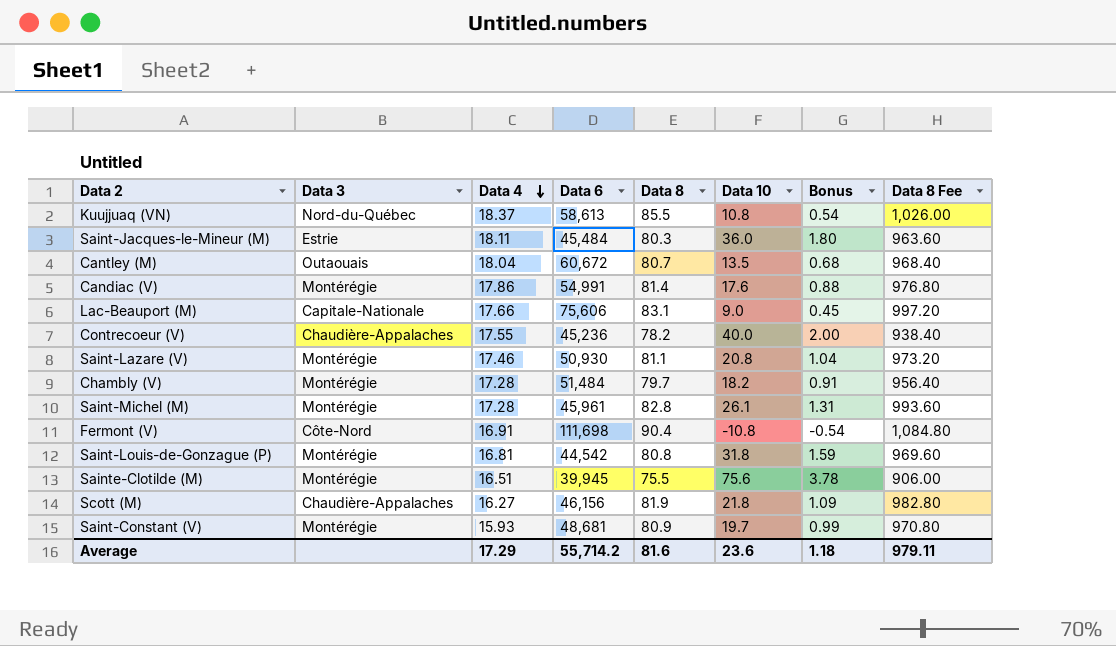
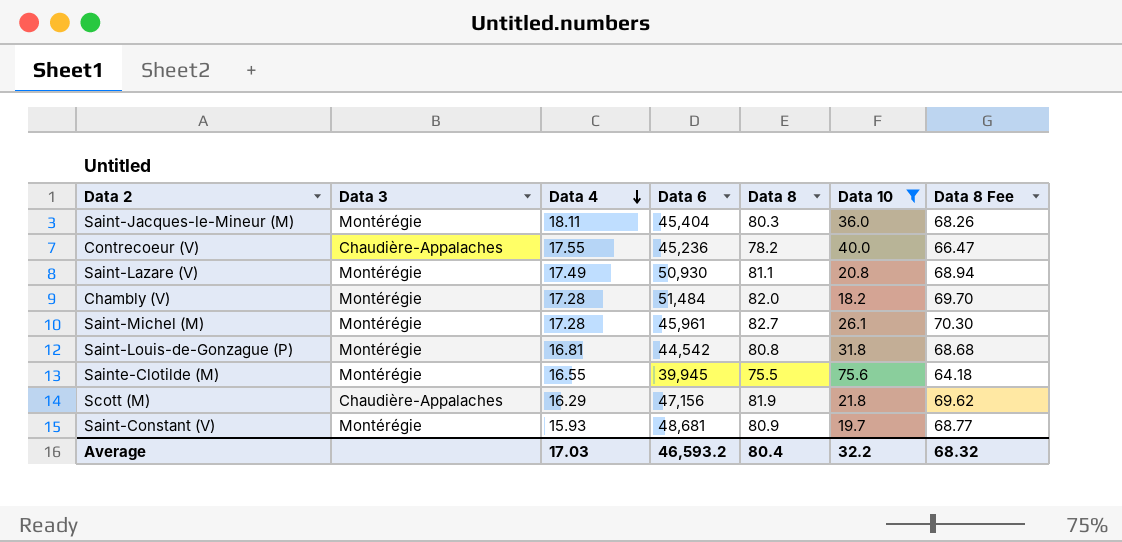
filter: none -> Data 10 >= 18.2
column Bonus | formula: [Data 10] * 0.05 -> none
column Data 8 Fee | formula: [Data 8] * 12 -> [Data 8] * 0.85
Saint-Jacques-le-Mineur (M) | Data 3: Estrie -> Montérégie
Saint-Jacques-le-Mineur (M) | Data 6: 45,484 -> 45,404
Saint-Lazare (V) | Data 4: 17.46 -> 17.49
Chambly (V) | Data 8: 79.7 -> 82.0
Saint-Michel (M) | Data 8: 82.8 -> 82.7
Sainte-Clotilde (M) | Data 4: 16.51 -> 16.55
Scott (M) | Data 4: 16.27 -> 16.29
Scott (M) | Data 6: 46,156 -> 47,156
Average | Data 4: 17.29 -> 17.03
Average | Data 6: 55,714.2 -> 46,593.2
Average | Data 8: 81.6 -> 80.4
Average | Data 10: 23.6 -> 32.2
Average | Data 8 Fee: 979.11 -> 68.32

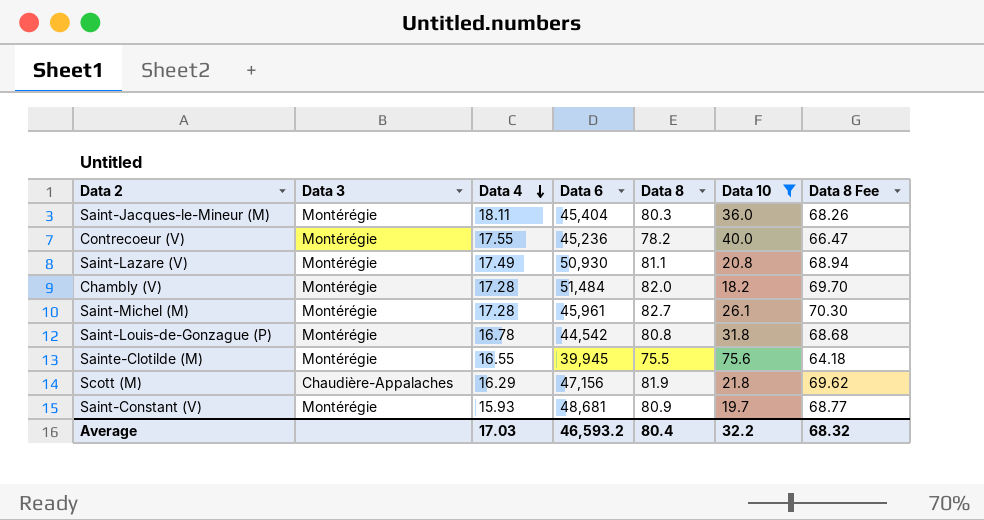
Contrecoeur (V) | Data 3: Chaudière-Appalaches -> Montérégie
Saint-Louis-de-Gonzague (P) | Data 4: 16.81 -> 16.78

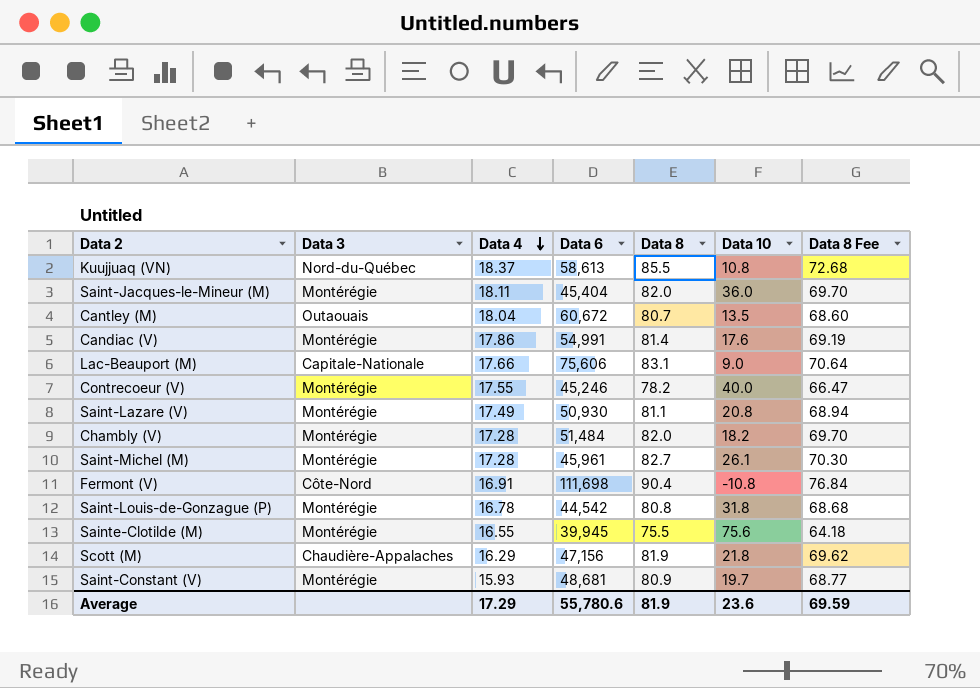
filter: Data 10 >= 18.2 -> none
Saint-Jacques-le-Mineur (M) | Data 8: 80.3 -> 82.0
Saint-Jacques-le-Mineur (M) | Data 8 Fee: 68.26 -> 69.70
Contrecoeur (V) | Data 6: 45,236 -> 45,246
Average | Data 4: 17.03 -> 17.29
Average | Data 6: 46,593.2 -> 55,780.6
Average | Data 8: 80.4 -> 81.9
Average | Data 10: 32.2 -> 23.6
Average | Data 8 Fee: 68.32 -> 69.59

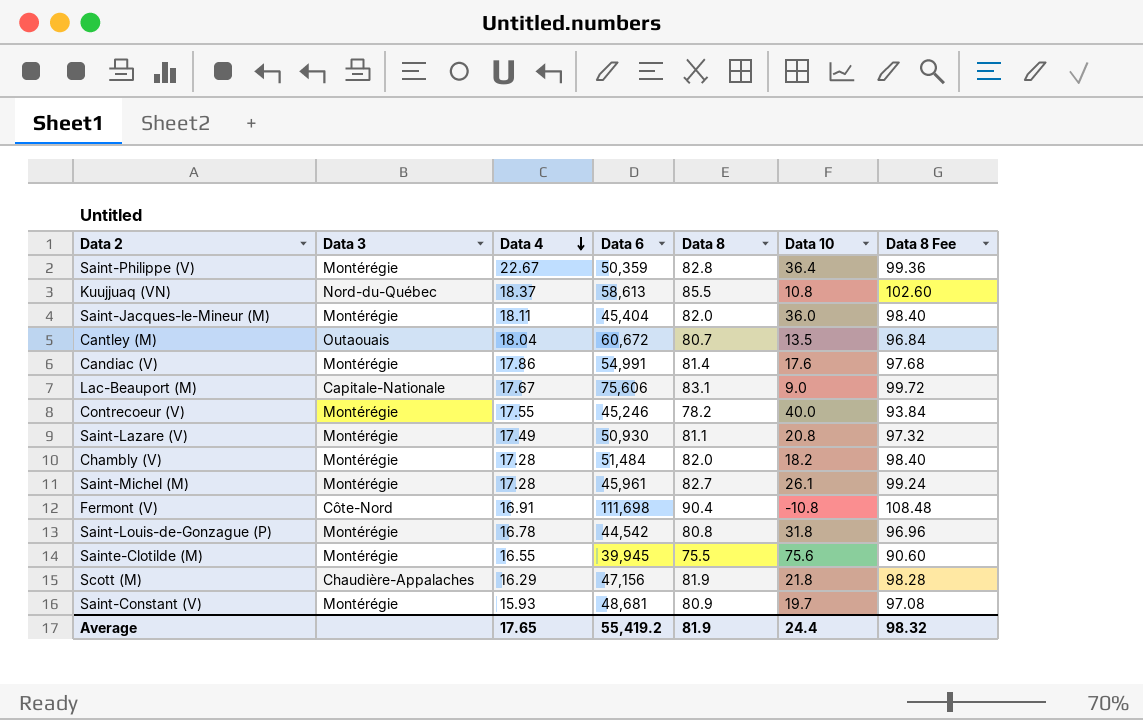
column Data 8 Fee | formula: [Data 8] * 0.85 -> [Data 8] * 1.2
row Saint-Philippe (V): none -> Montérégie | 22.67 | 50,359 | 82.8 | 36.4 | 99.36
Lac-Beauport (M) | Data 4: 17.66 -> 17.67
Average | Data 4: 17.29 -> 17.65
Average | Data 6: 55,780.6 -> 55,419.2
Average | Data 10: 23.6 -> 24.4
Average | Data 8 Fee: 69.59 -> 98.32

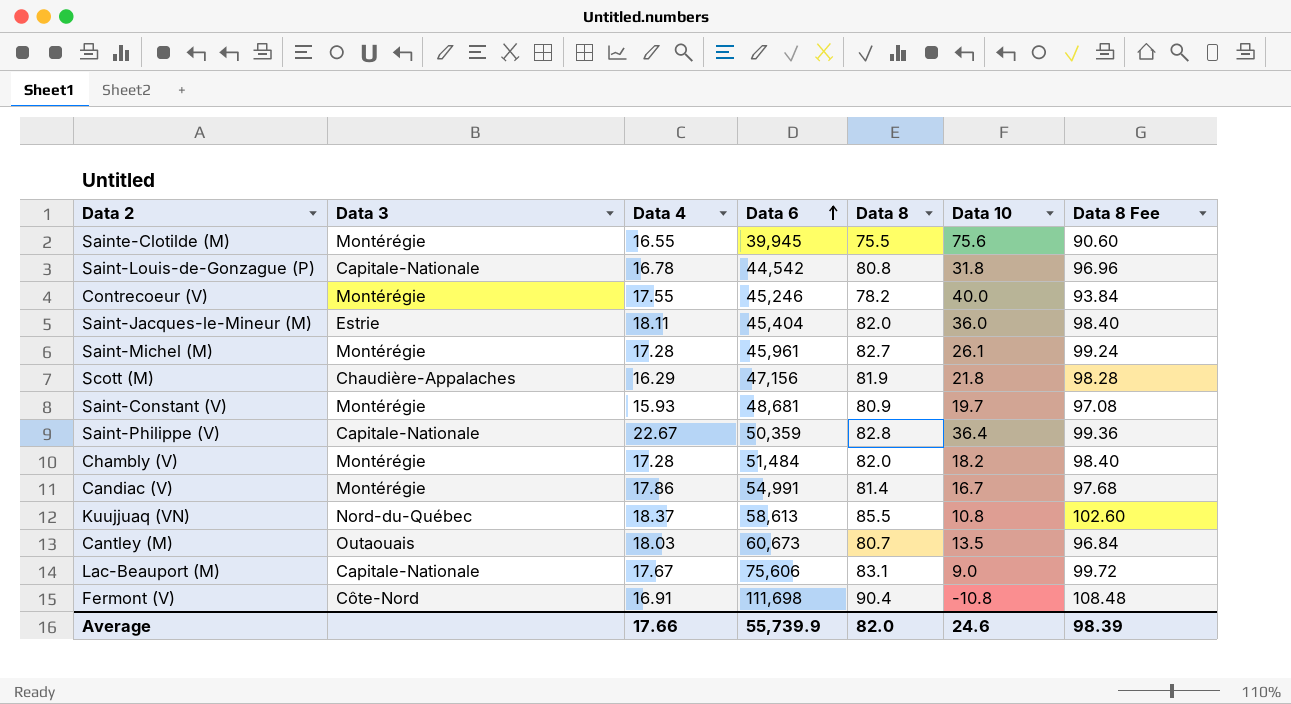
row order: Data 4 descending -> Data 6 ascending
row Saint-Lazare (V): Montérégie | 17.49 | 50,930 | 81.1 | 20.8 | 97.32 -> none
Saint-Louis-de-Gonzague (P) | Data 3: Montérégie -> Capitale-Nationale
Saint-Jacques-le-Mineur (M) | Data 3: Montérégie -> Estrie
Saint-Philippe (V) | Data 3: Montérégie -> Capitale-Nationale
Candiac (V) | Data 10: 17.6 -> 16.7
Cantley (M) | Data 4: 18.04 -> 18.03
Cantley (M) | Data 6: 60,672 -> 60,673
Average | Data 4: 17.65 -> 17.66
Average | Data 6: 55,419.2 -> 55,739.9
Average | Data 8: 81.9 -> 82.0
Average | Data 10: 24.4 -> 24.6
Average | Data 8 Fee: 98.32 -> 98.39

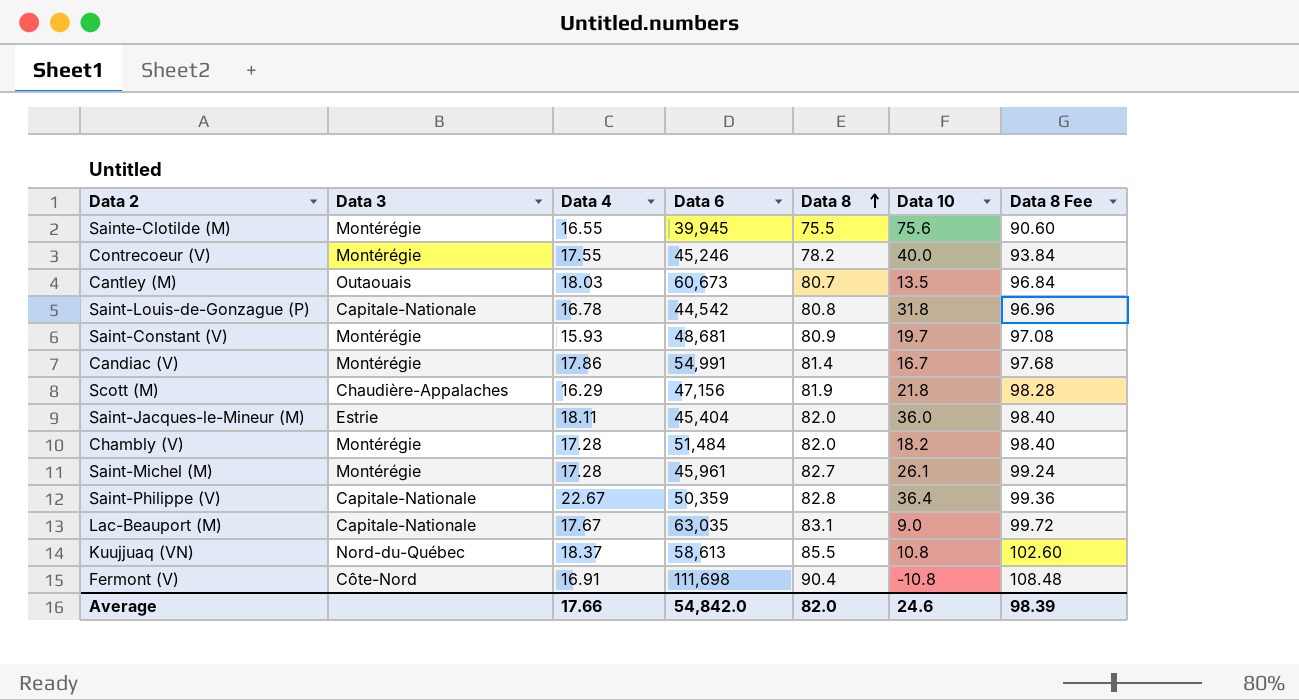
row order: Data 6 ascending -> Data 8 ascending
Lac-Beauport (M) | Data 6: 75,606 -> 63,035
Average | Data 6: 55,739.9 -> 54,842.0

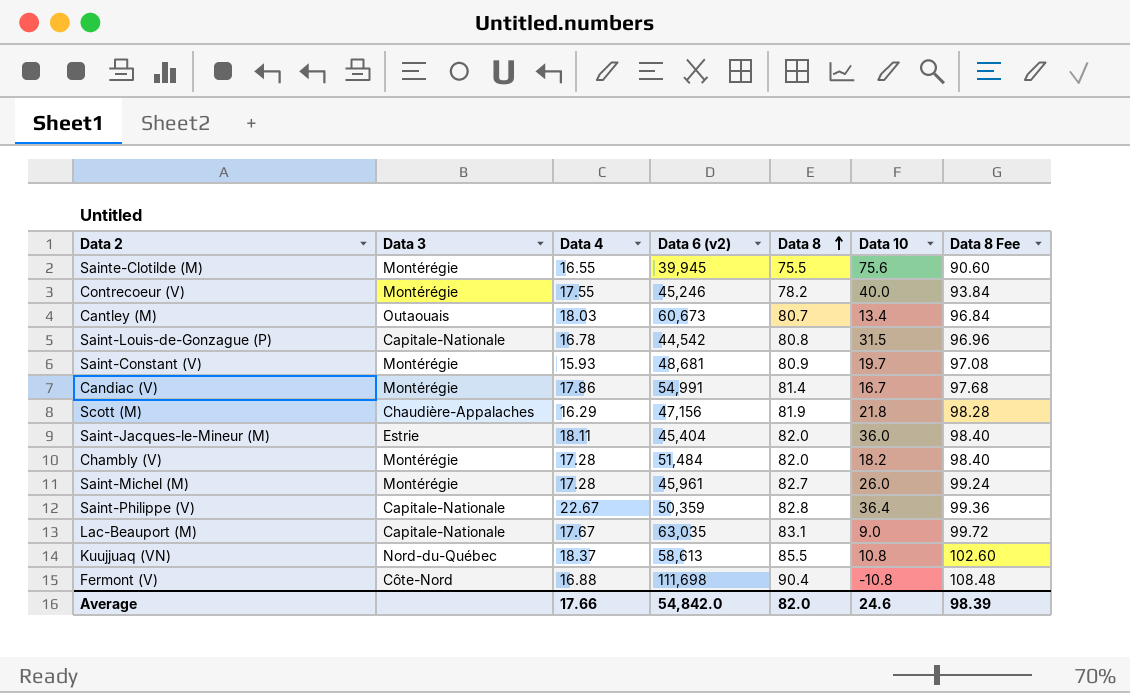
column name: Data 6 -> Data 6 (v2)
Cantley (M) | Data 10: 13.5 -> 13.4
Saint-Louis-de-Gonzague (P) | Data 10: 31.8 -> 31.5
Saint-Michel (M) | Data 10: 26.1 -> 26.0
Fermont (V) | Data 4: 16.91 -> 16.88

